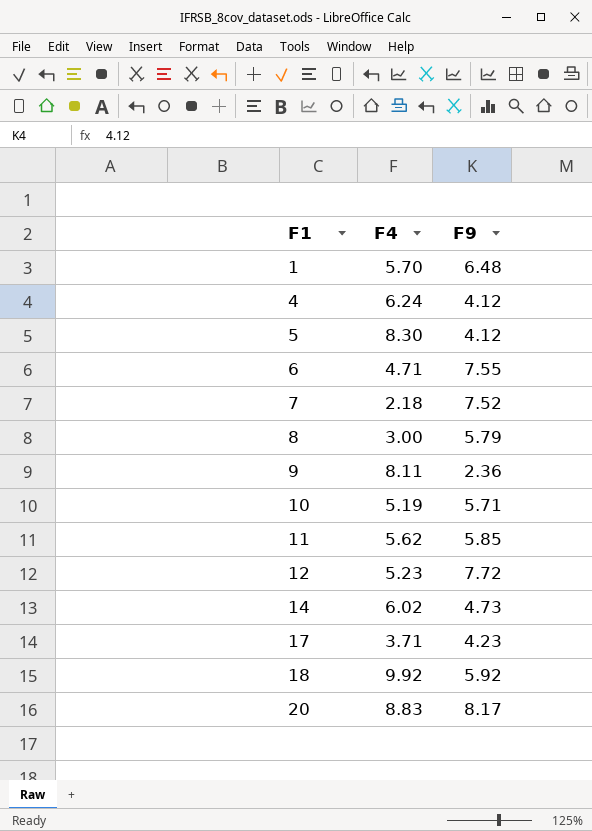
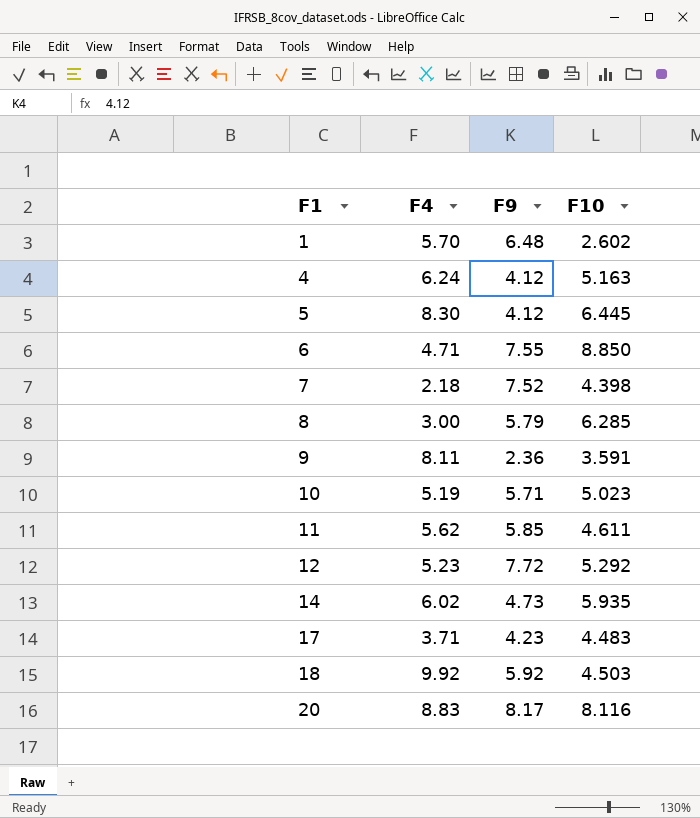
column F10 | position: none -> 4

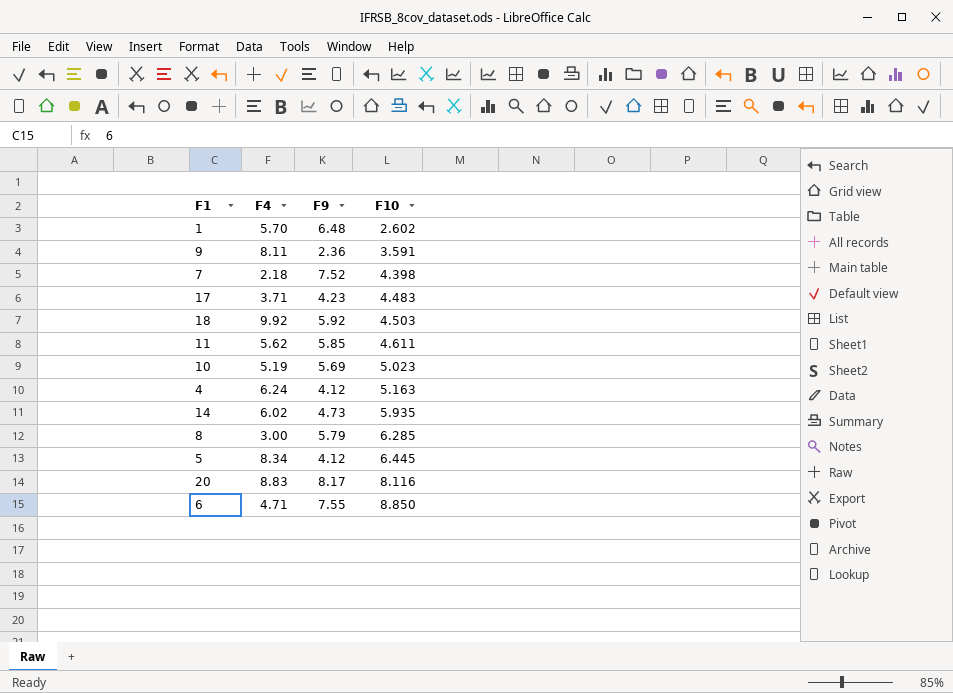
row order: F1 ascending -> F10 ascending
row 12: 5.23 | 7.72 | 5.292 -> none
10 | F9: 5.71 -> 5.69
5 | F4: 8.30 -> 8.34

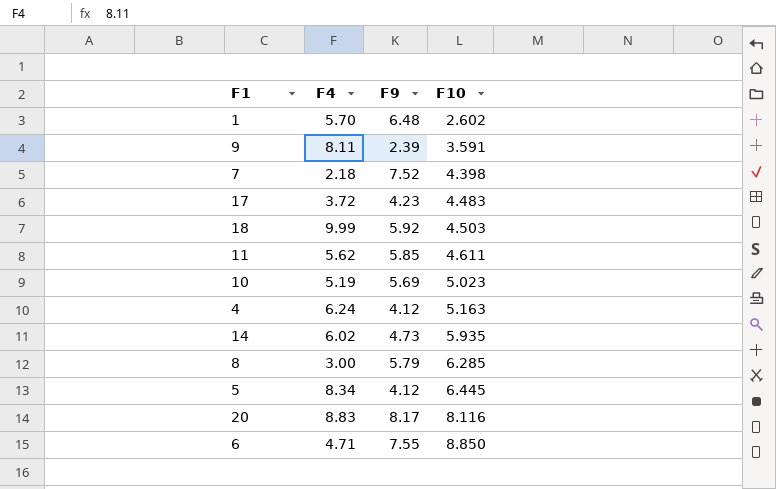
9 | F9: 2.36 -> 2.39
17 | F4: 3.71 -> 3.72
18 | F4: 9.92 -> 9.99

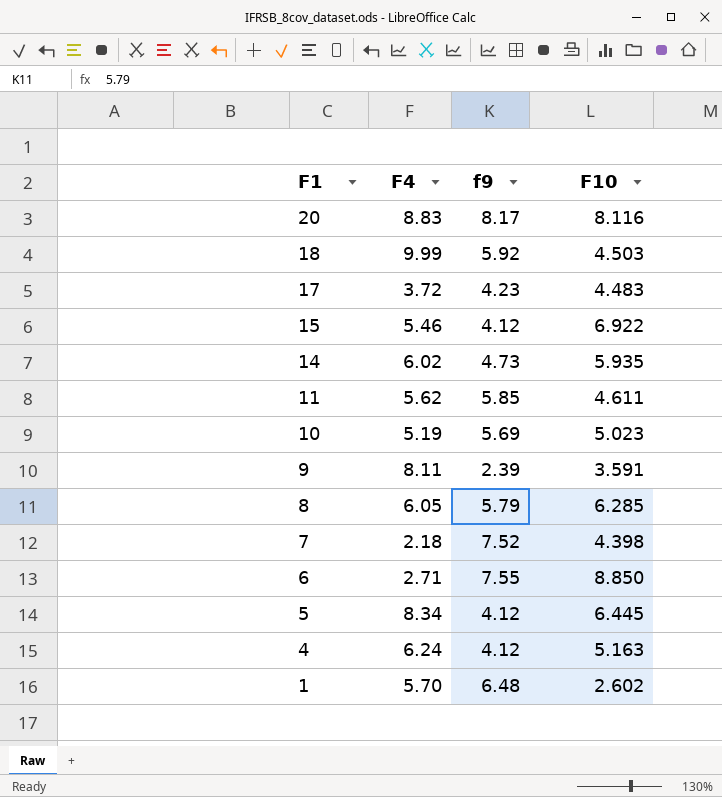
row order: F10 ascending -> F1 descending
column name: F9 -> f9
row 15: none -> 5.46 | 4.12 | 6.922
8 | F4: 3.00 -> 6.05
6 | F4: 4.71 -> 2.71

